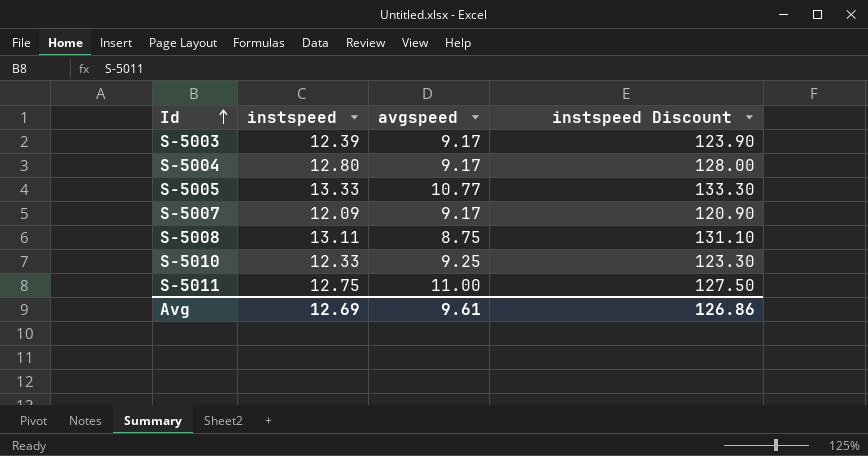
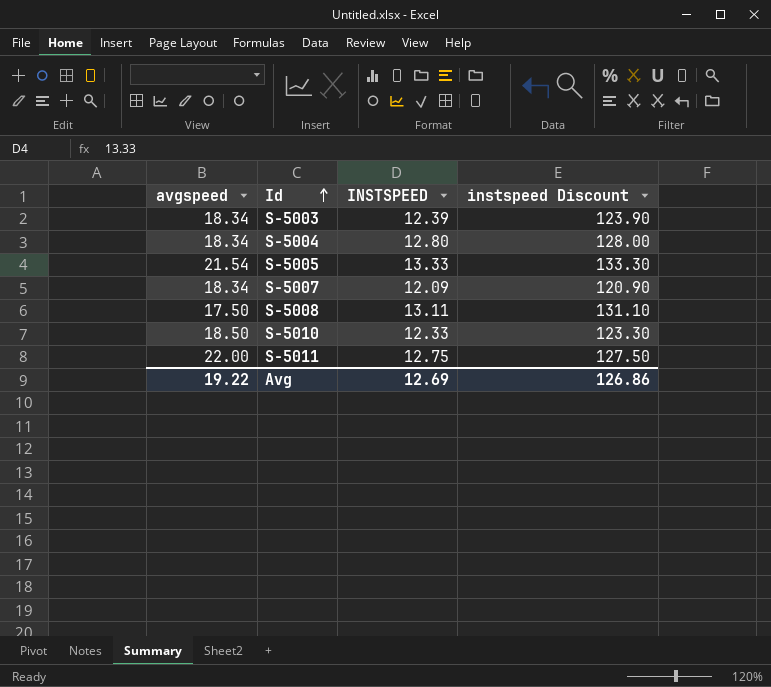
column avgspeed | position: 3 -> 1
column name: instspeed -> INSTSPEED
S-5003 | avgspeed: 9.17 -> 18.34
S-5004 | avgspeed: 9.17 -> 18.34
S-5005 | avgspeed: 10.77 -> 21.54
S-5007 | avgspeed: 9.17 -> 18.34
S-5008 | avgspeed: 8.75 -> 17.50
S-5010 | avgspeed: 9.25 -> 18.50
S-5011 | avgspeed: 11.00 -> 22.00
Avg | avgspeed: 9.61 -> 19.22

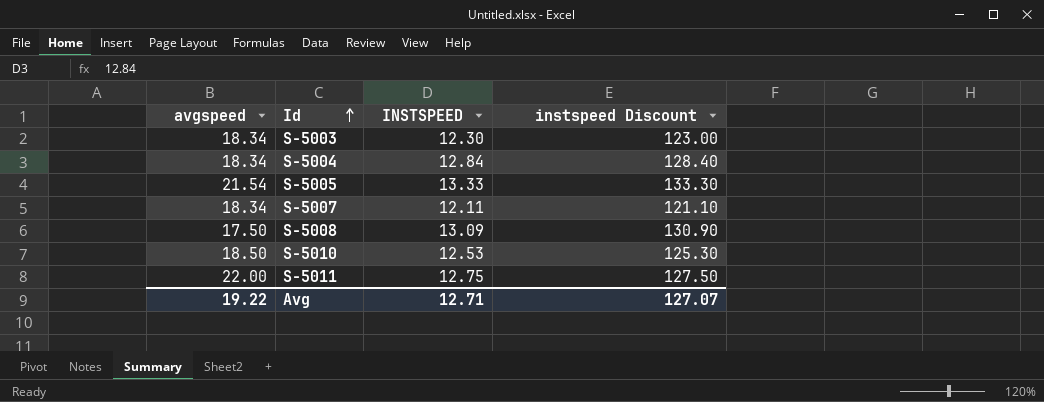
S-5003 | INSTSPEED: 12.39 -> 12.30
S-5003 | instspeed Discount: 123.90 -> 123.00
S-5004 | INSTSPEED: 12.80 -> 12.84
S-5004 | instspeed Discount: 128.00 -> 128.40
S-5007 | INSTSPEED: 12.09 -> 12.11
S-5007 | instspeed Discount: 120.90 -> 121.10
S-5008 | INSTSPEED: 13.11 -> 13.09
S-5008 | instspeed Discount: 131.10 -> 130.90
S-5010 | INSTSPEED: 12.33 -> 12.53
S-5010 | instspeed Discount: 123.30 -> 125.30
Avg | INSTSPEED: 12.69 -> 12.71
Avg | instspeed Discount: 126.86 -> 127.07

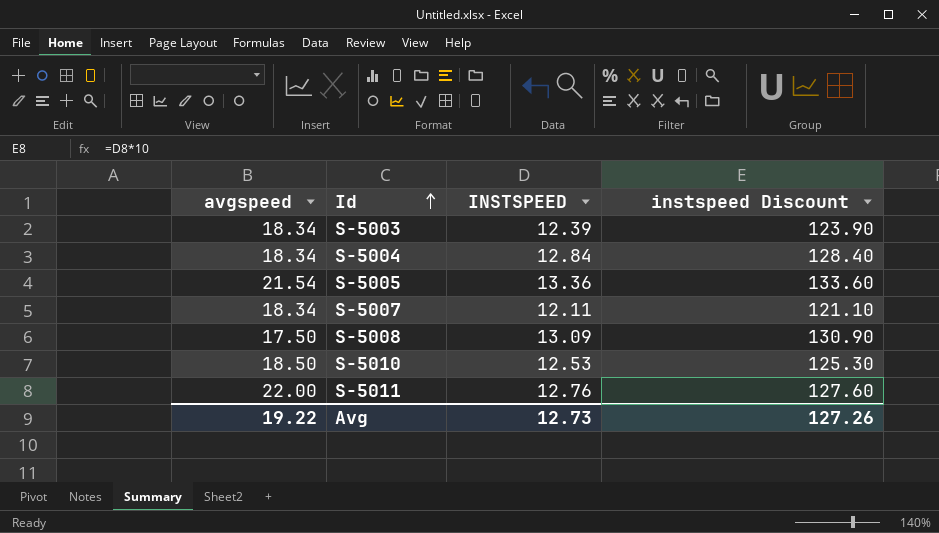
S-5003 | INSTSPEED: 12.30 -> 12.39
S-5003 | instspeed Discount: 123.00 -> 123.90
S-5005 | INSTSPEED: 13.33 -> 13.36
S-5005 | instspeed Discount: 133.30 -> 133.60
S-5011 | INSTSPEED: 12.75 -> 12.76
S-5011 | instspeed Discount: 127.50 -> 127.60
Avg | INSTSPEED: 12.71 -> 12.73
Avg | instspeed Discount: 127.07 -> 127.26

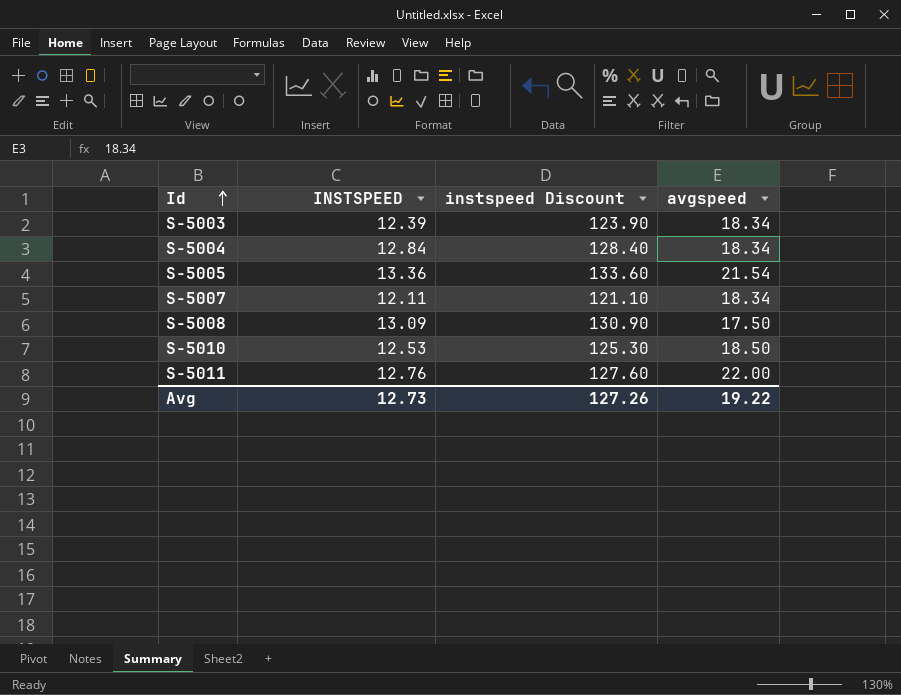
column avgspeed | position: 1 -> 4

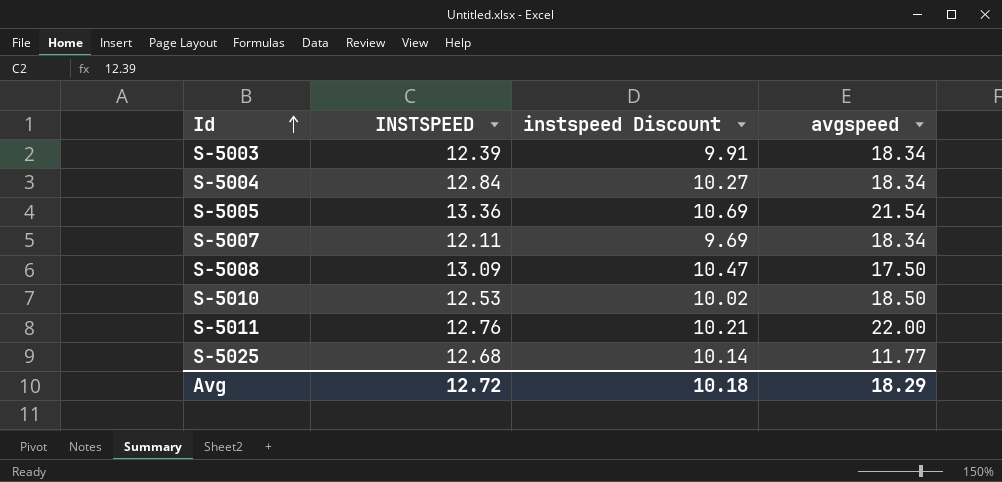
column instspeed Discount | formula: [INSTSPEED] * 10 -> [INSTSPEED] * 0.8
row S-5025: none -> 12.68 | 10.14 | 11.77
Avg | INSTSPEED: 12.73 -> 12.72
Avg | instspeed Discount: 127.26 -> 10.18
Avg | avgspeed: 19.22 -> 18.29

